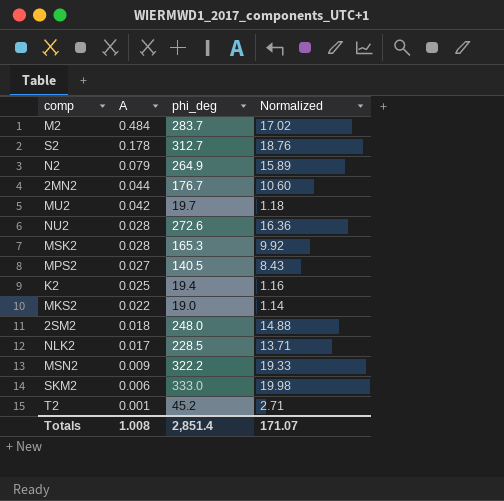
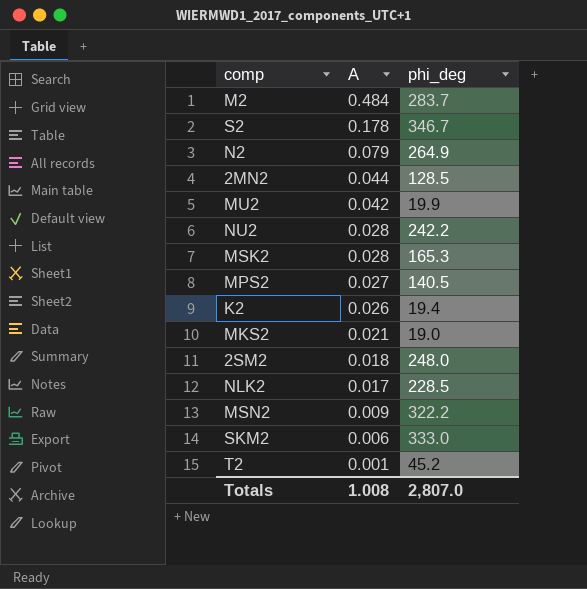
column Normalized | formula: [phi_deg] * 0.06 -> none
S2 | phi_deg: 312.7 -> 346.7
2MN2 | phi_deg: 176.7 -> 128.5
MU2 | phi_deg: 19.7 -> 19.9
NU2 | phi_deg: 272.6 -> 242.2
K2 | A: 0.025 -> 0.026
MKS2 | A: 0.022 -> 0.021
Totals | phi_deg: 2,851.4 -> 2,807.0

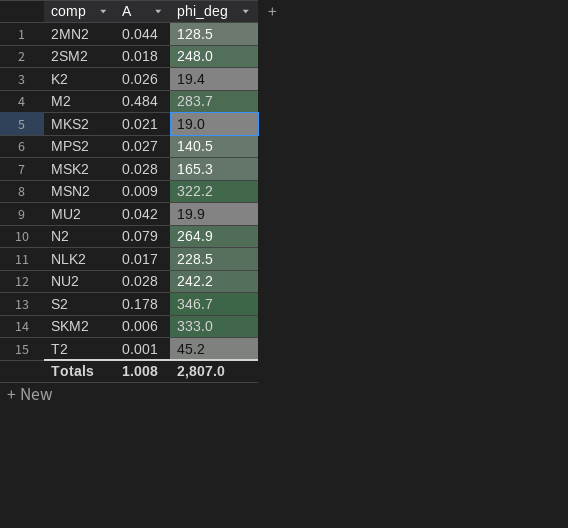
row order: A descending -> comp ascending

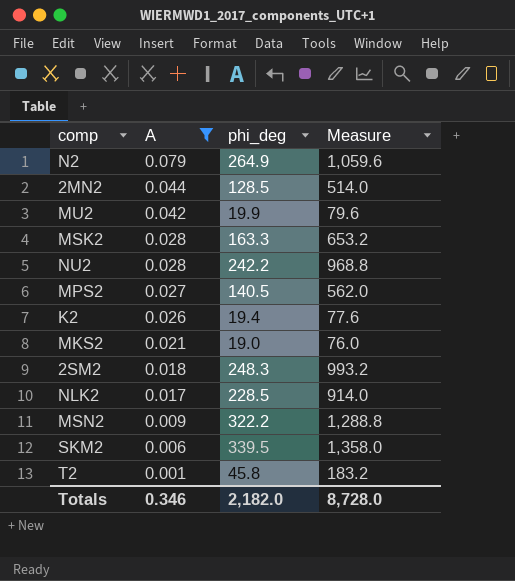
filter: none -> A <= 0.079
row order: comp ascending -> A descending
column Measure | formula: none -> [phi_deg] * 4
MSK2 | phi_deg: 165.3 -> 163.3
2SM2 | phi_deg: 248.0 -> 248.3
SKM2 | phi_deg: 333.0 -> 339.5
T2 | phi_deg: 45.2 -> 45.8
Totals | A: 1.008 -> 0.346
Totals | phi_deg: 2,807.0 -> 2,182.0

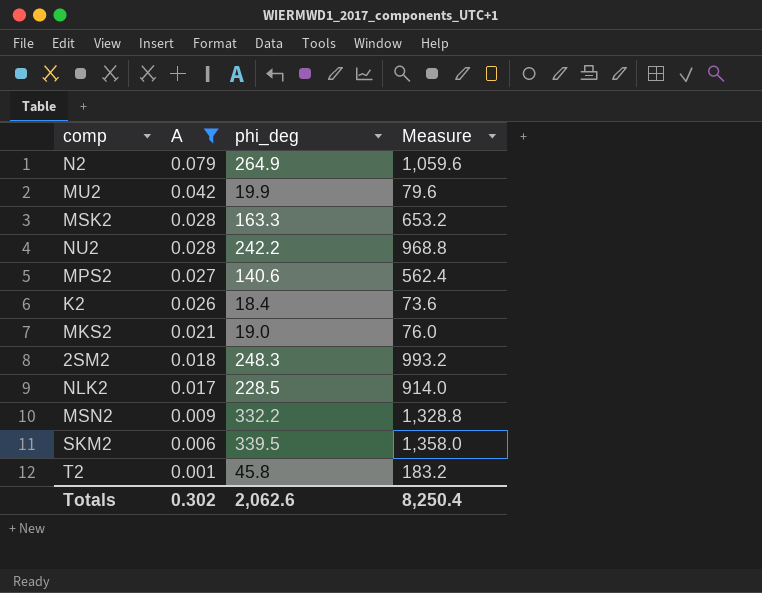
row 2MN2: 0.044 | 128.5 | 514.0 -> none
MPS2 | phi_deg: 140.5 -> 140.6
MPS2 | Measure: 562.0 -> 562.4
K2 | phi_deg: 19.4 -> 18.4
K2 | Measure: 77.6 -> 73.6
MSN2 | phi_deg: 322.2 -> 332.2
MSN2 | Measure: 1,288.8 -> 1,328.8
Totals | A: 0.346 -> 0.302
Totals | phi_deg: 2,182.0 -> 2,062.6
Totals | Measure: 8,728.0 -> 8,250.4

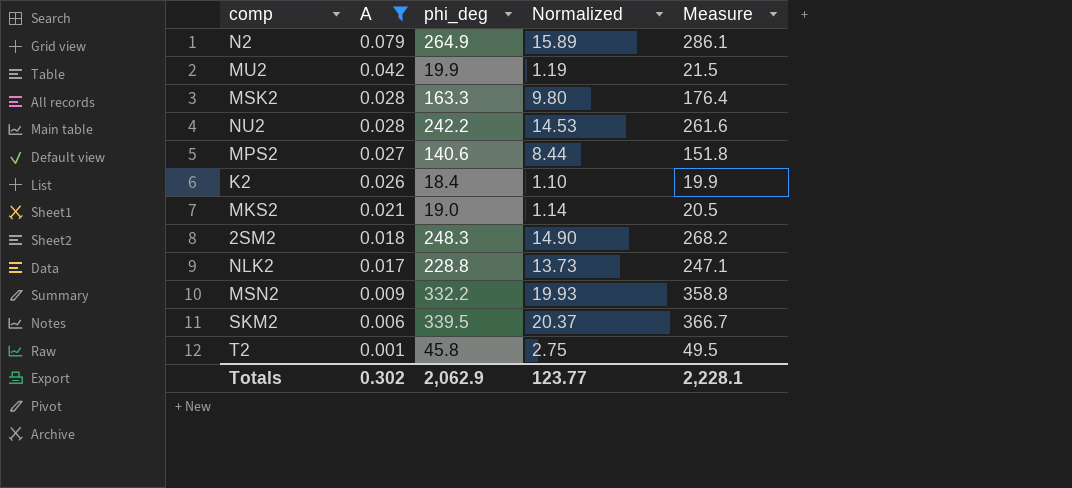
column Normalized | formula: none -> [phi_deg] * 0.06
column Measure | formula: [phi_deg] * 4 -> [phi_deg] * 1.08
NLK2 | phi_deg: 228.5 -> 228.8
Totals | phi_deg: 2,062.6 -> 2,062.9
Totals | Measure: 8,250.4 -> 2,228.1

